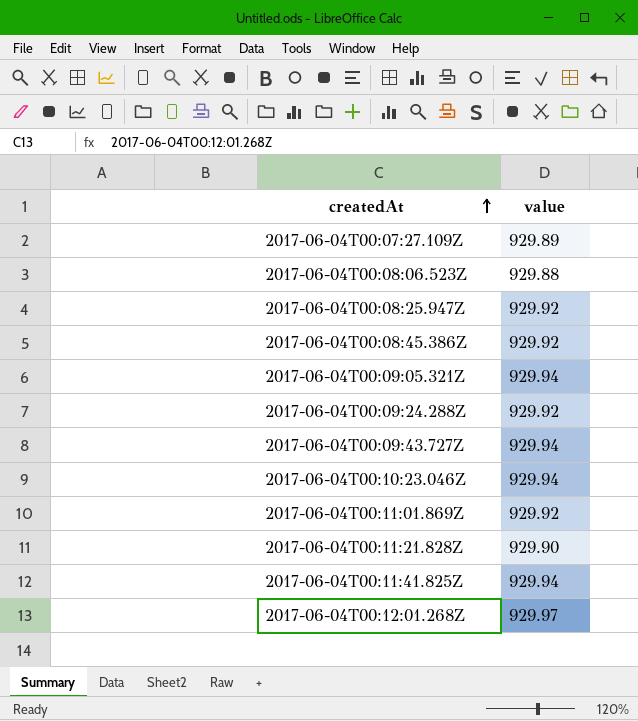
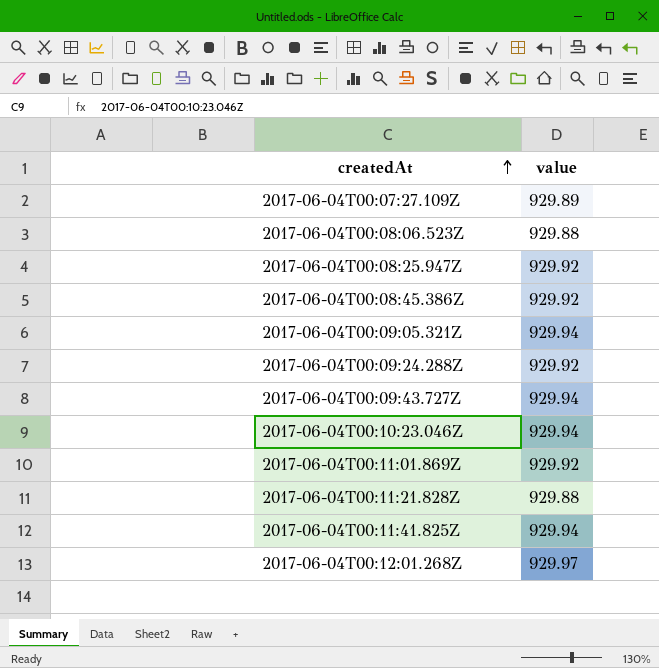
2017-06-04T00:11:21.828Z | value: 929.90 -> 929.88

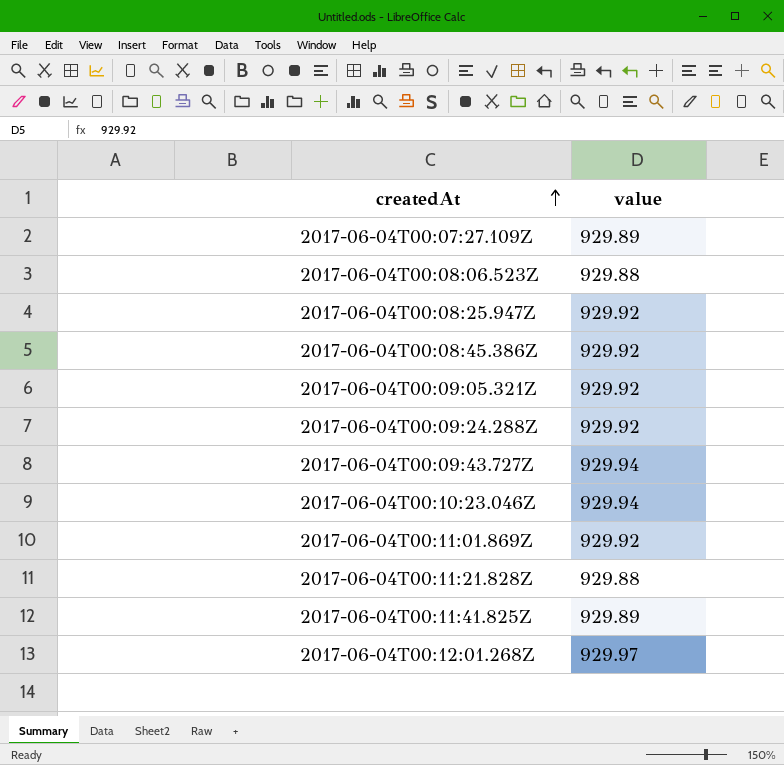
2017-06-04T00:09:05.321Z | value: 929.94 -> 929.92
2017-06-04T00:11:41.825Z | value: 929.94 -> 929.89

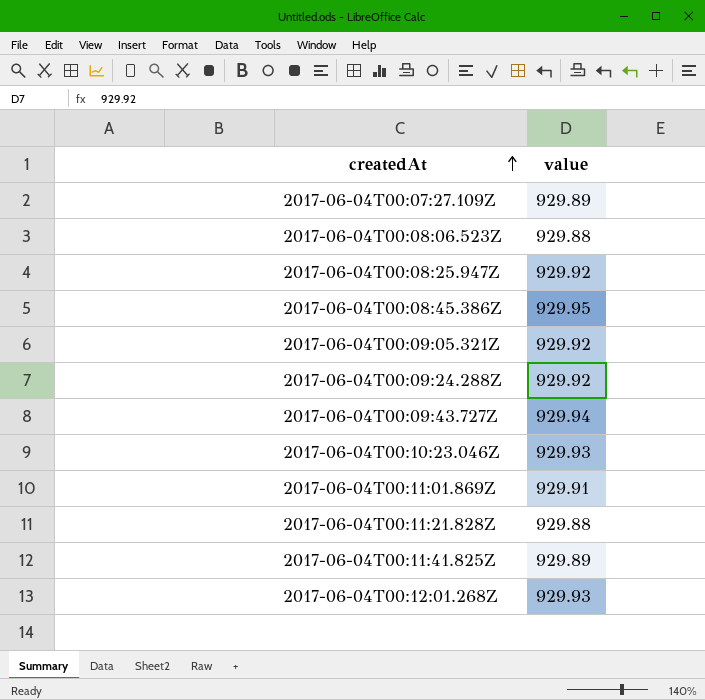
2017-06-04T00:08:45.386Z | value: 929.92 -> 929.95
2017-06-04T00:10:23.046Z | value: 929.94 -> 929.93
2017-06-04T00:11:01.869Z | value: 929.92 -> 929.91
2017-06-04T00:12:01.268Z | value: 929.97 -> 929.93

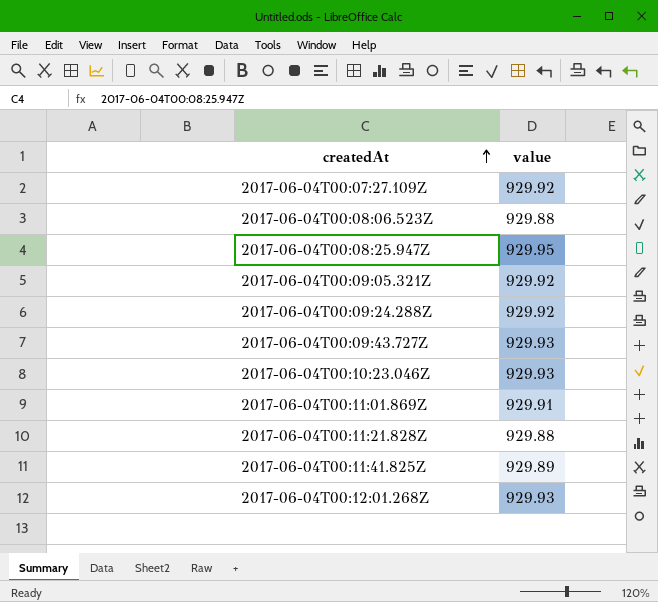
row 2017-06-04T00:08:45.386Z: 929.95 -> none
2017-06-04T00:07:27.109Z | value: 929.89 -> 929.92
2017-06-04T00:08:25.947Z | value: 929.92 -> 929.95
2017-06-04T00:09:43.727Z | value: 929.94 -> 929.93

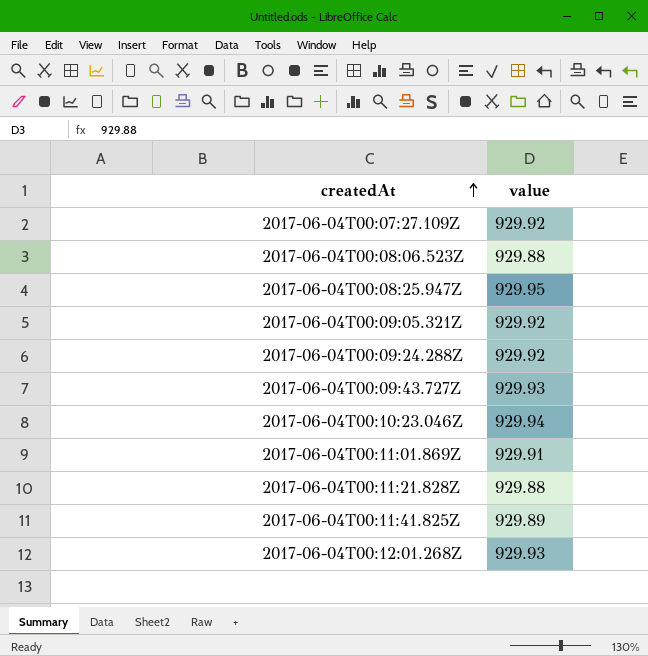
2017-06-04T00:10:23.046Z | value: 929.93 -> 929.94

